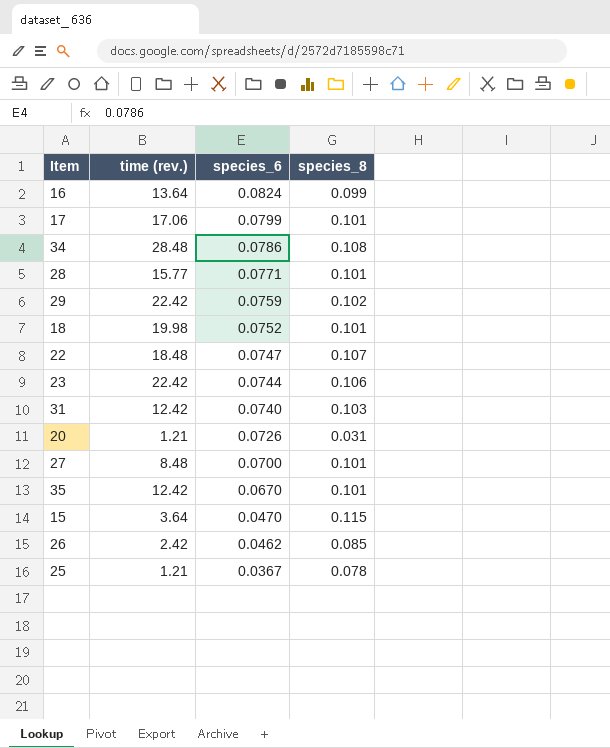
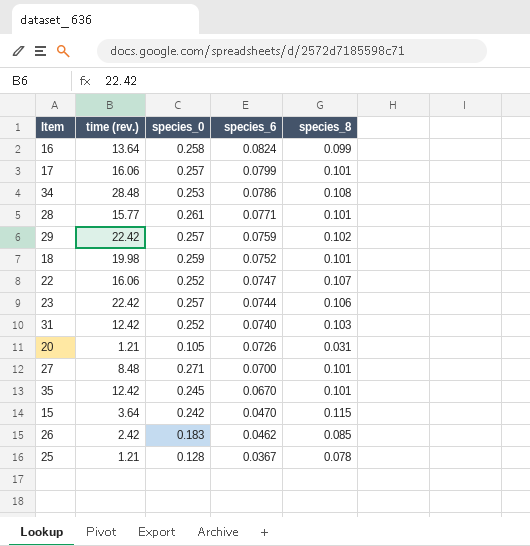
column species_0 | position: none -> 3
17 | time (rev.): 17.06 -> 16.06
22 | time (rev.): 18.48 -> 16.06

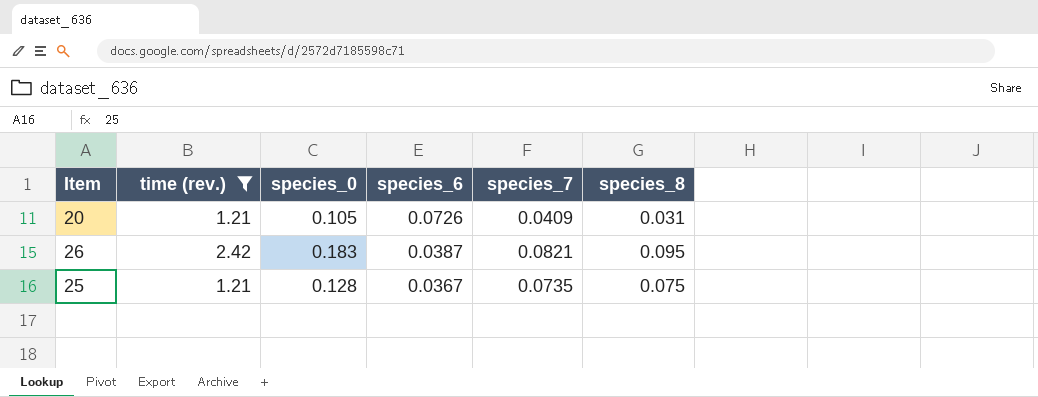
filter: none -> time (rev.) <= 2.42
column species_7 | position: none -> 5
26 | species_6: 0.0462 -> 0.0387
26 | species_8: 0.085 -> 0.095
25 | species_8: 0.078 -> 0.075

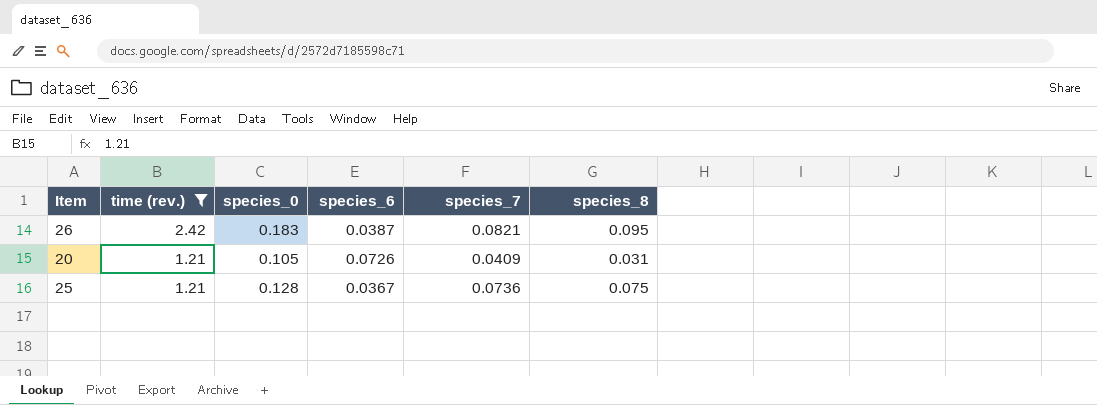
row order: species_6 descending -> time (rev.) descending
25 | species_7: 0.0735 -> 0.0736

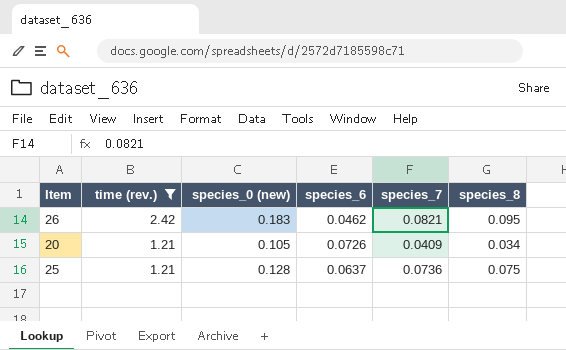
column name: species_0 -> species_0 (new)
26 | species_6: 0.0387 -> 0.0462
20 | species_8: 0.031 -> 0.034
25 | species_6: 0.0367 -> 0.0637

